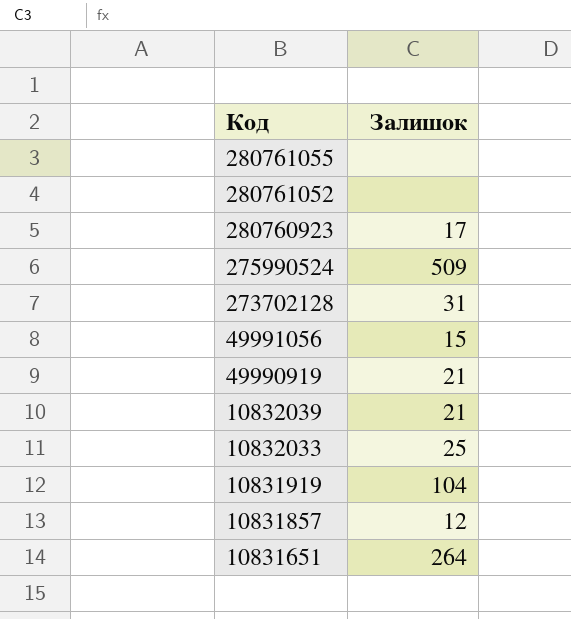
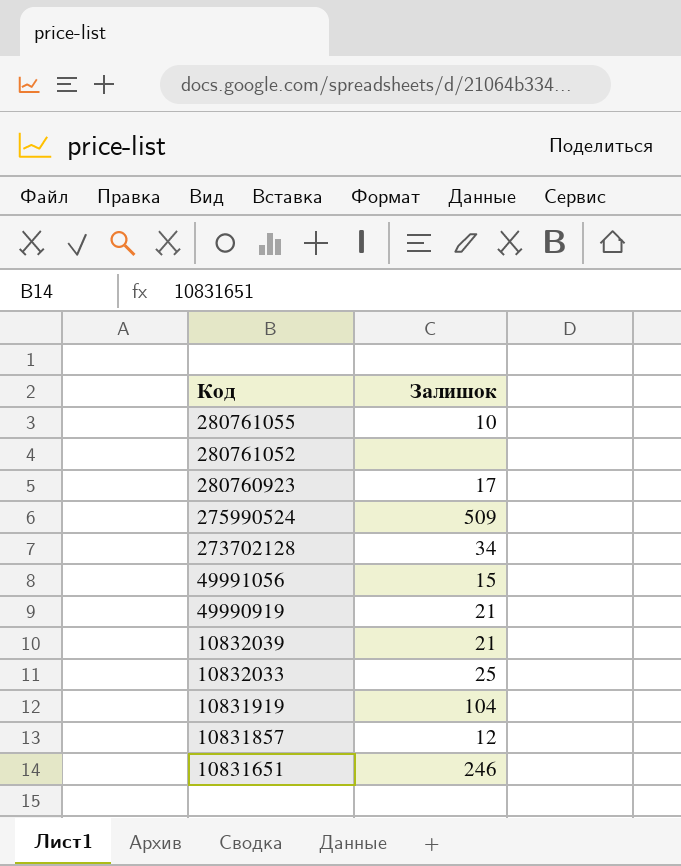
280761055 | Залишок: none -> 10
273702128 | Залишок: 31 -> 34
10831651 | Залишок: 264 -> 246

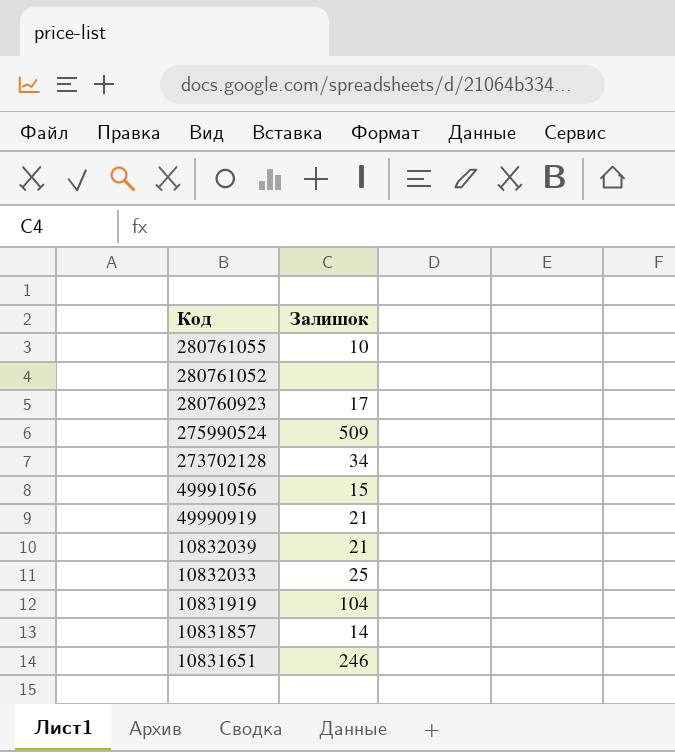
10831857 | Залишок: 12 -> 14

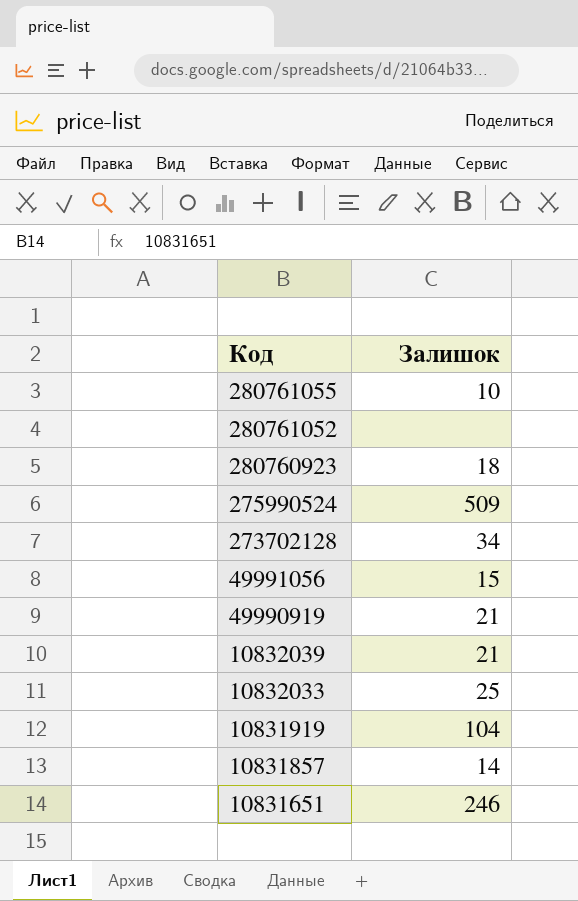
280760923 | Залишок: 17 -> 18

